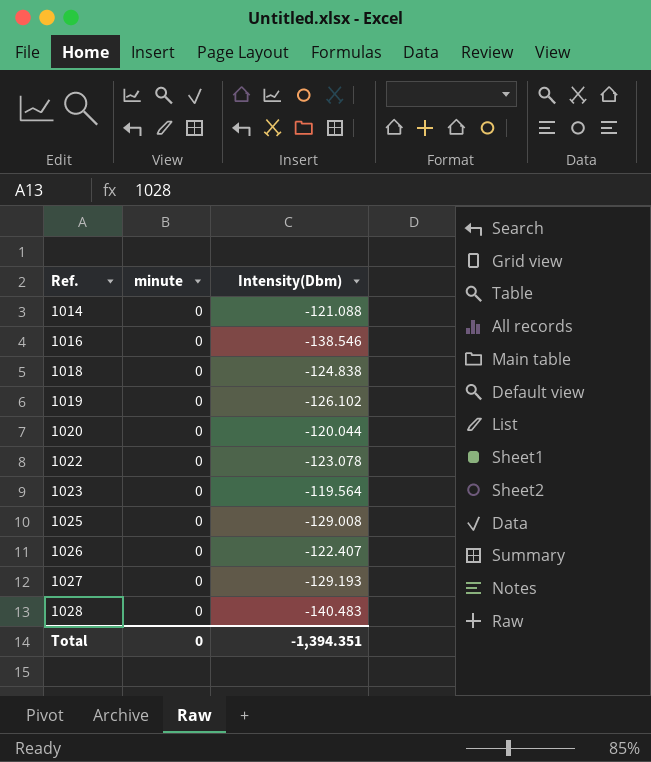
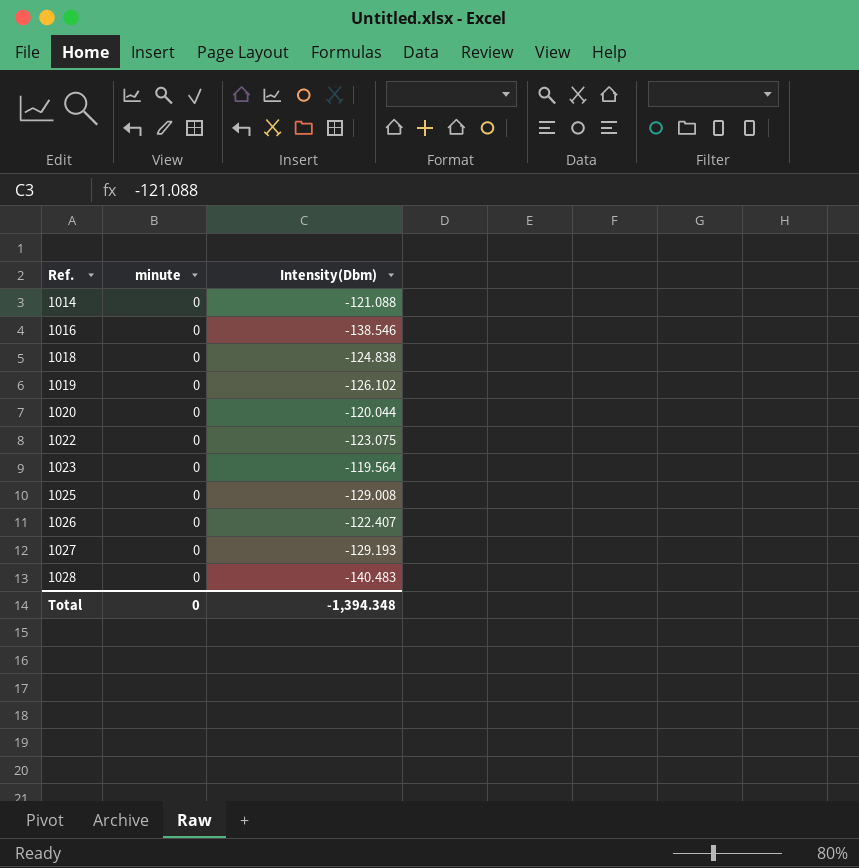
1022 | Intensity(Dbm): -123.078 -> -123.075
Total | Intensity(Dbm): -1,394.351 -> -1,394.348

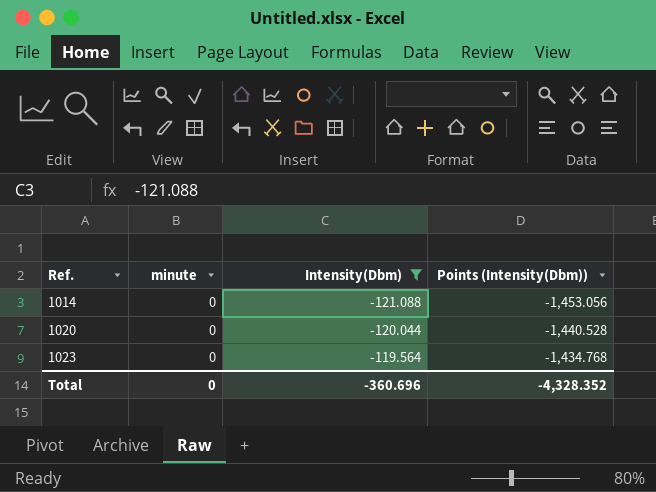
filter: none -> Intensity(Dbm) >= -121.088
column Points (Intensity(Dbm)) | formula: none -> [Intensity(Dbm)] * 12
Total | Intensity(Dbm): -1,394.348 -> -360.696

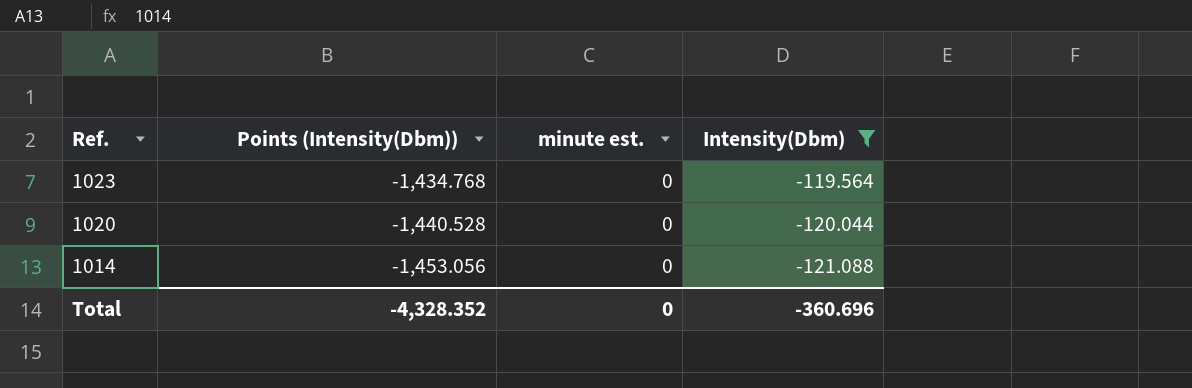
row order: Ref. ascending -> Ref. descending
column Points (Intensity(Dbm)) | position: 4 -> 2
column name: minute -> minute est.

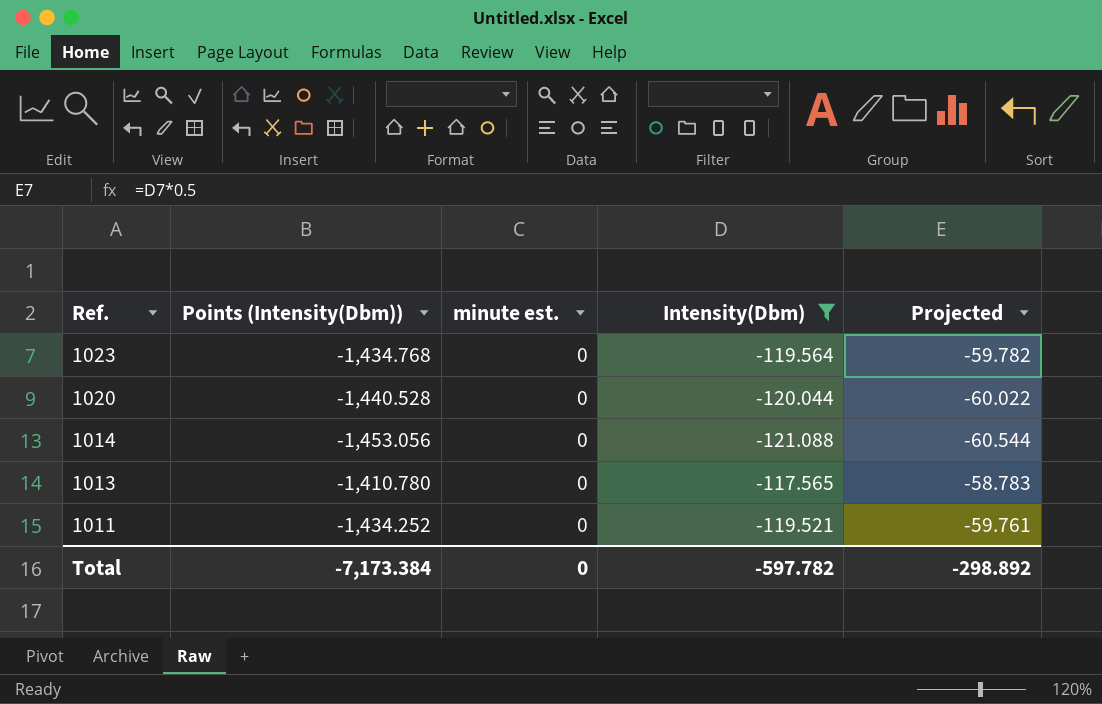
column Projected | formula: none -> [Intensity(Dbm)] * 0.5
row 1013: none -> -1,410.780 | 0 | -117.565 | -58.783
row 1011: none -> -1,434.252 | 0 | -119.521 | -59.761
Total | Points (Intensity(Dbm)): -4,328.352 -> -7,173.384
Total | Intensity(Dbm): -360.696 -> -597.782

